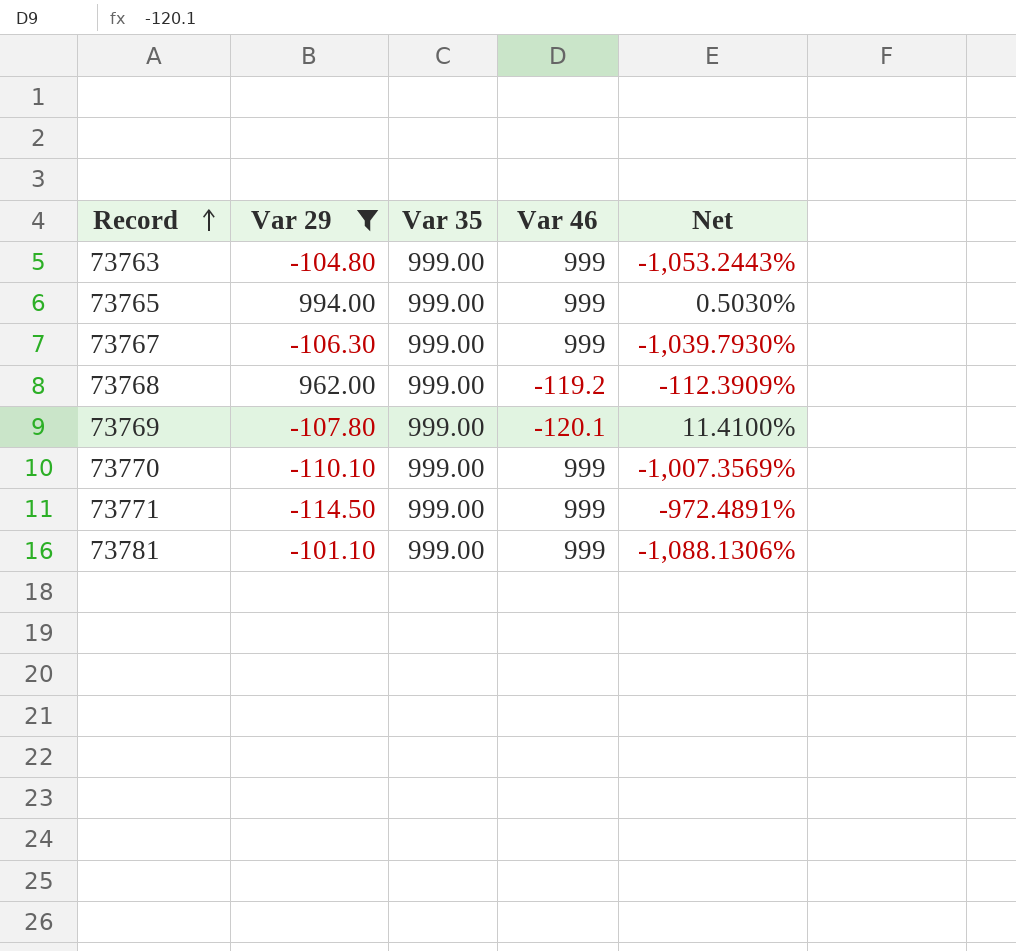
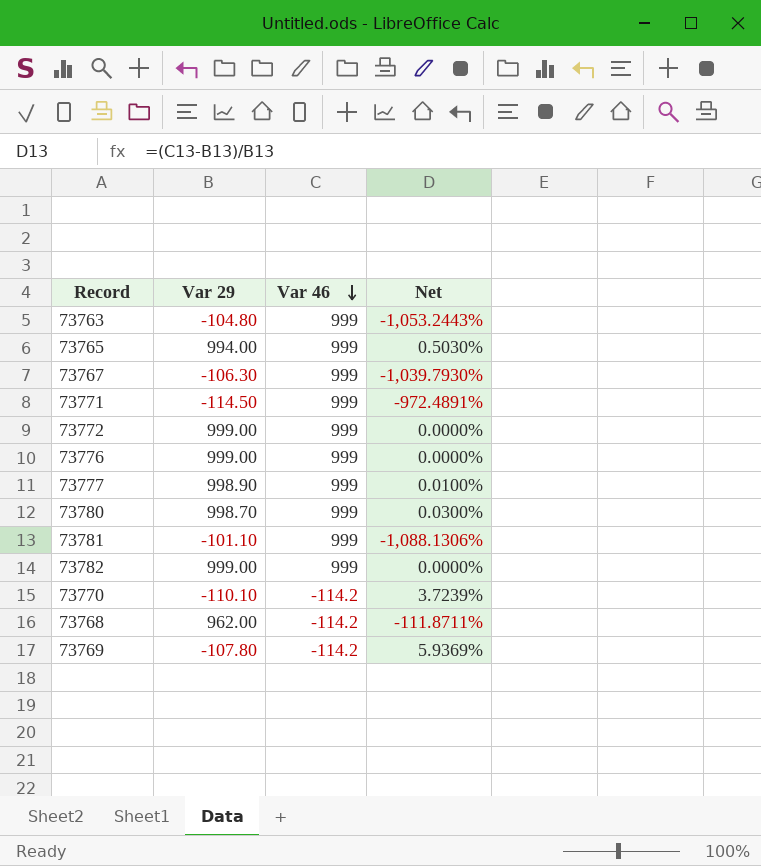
filter: Var 29 <= 994.00 -> none
row order: Record ascending -> Var 46 descending
column Var 35 | position: 3 -> none
73770 | Var 46: 999 -> -114.2
73770 | Net: -1,007.3569% -> 3.7239%
73768 | Var 46: -119.2 -> -114.2
73768 | Net: -112.3909% -> -111.8711%
73769 | Var 46: -120.1 -> -114.2
73769 | Net: 11.4100% -> 5.9369%

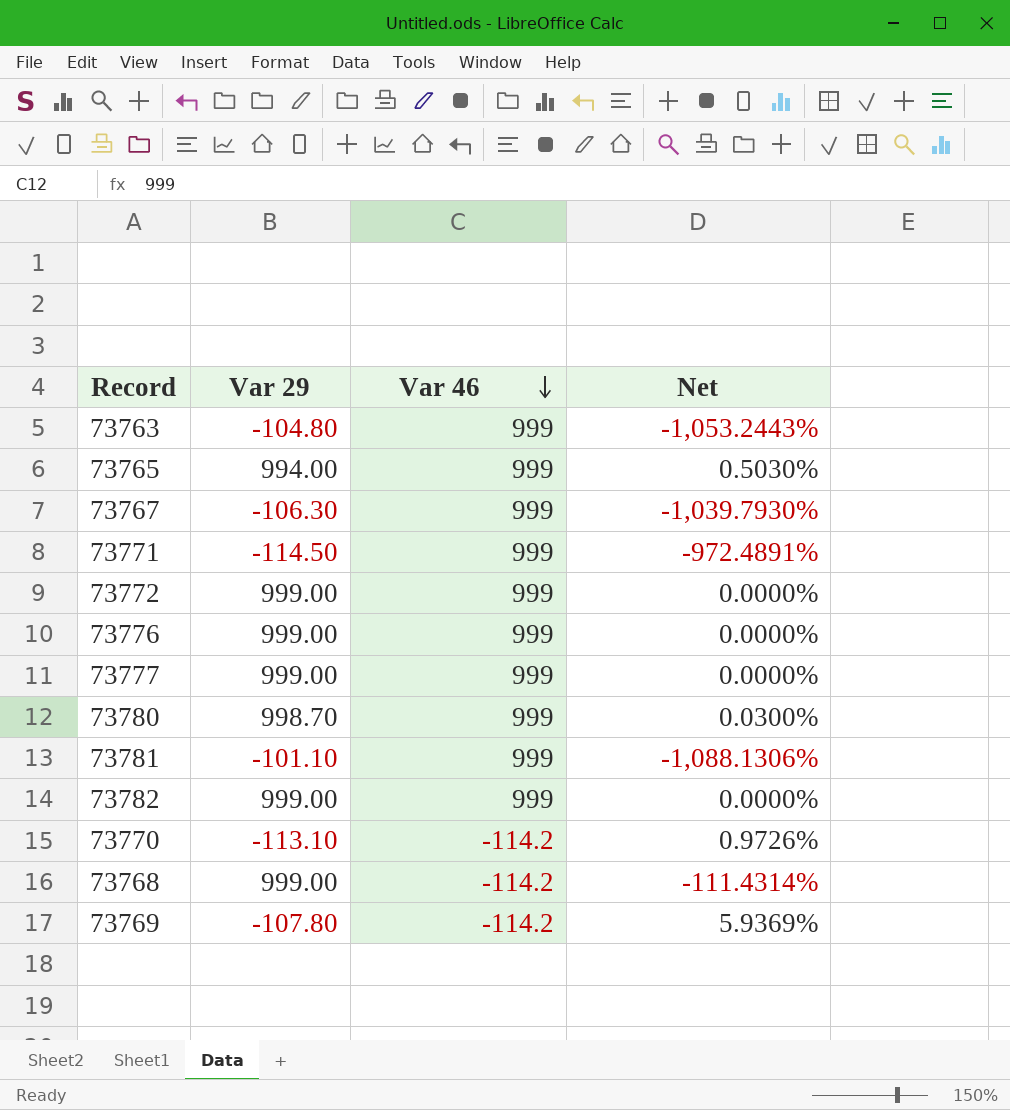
73777 | Var 29: 998.90 -> 999.00
73777 | Net: 0.0100% -> 0.0000%
73770 | Var 29: -110.10 -> -113.10
73770 | Net: 3.7239% -> 0.9726%
73768 | Var 29: 962.00 -> 999.00
73768 | Net: -111.8711% -> -111.4314%

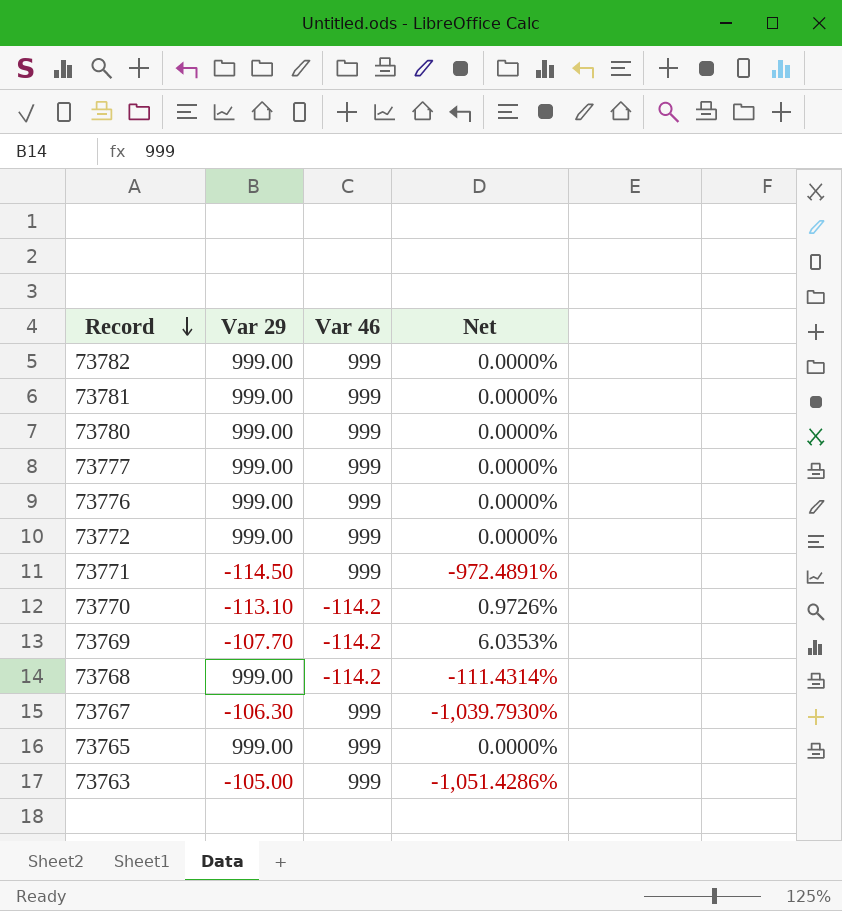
row order: Var 46 descending -> Record descending
73781 | Var 29: -101.10 -> 999.00
73781 | Net: -1,088.1306% -> 0.0000%
73780 | Var 29: 998.70 -> 999.00
73780 | Net: 0.0300% -> 0.0000%
73769 | Var 29: -107.80 -> -107.70
73769 | Net: 5.9369% -> 6.0353%
73765 | Var 29: 994.00 -> 999.00
73765 | Net: 0.5030% -> 0.0000%
73763 | Var 29: -104.80 -> -105.00
73763 | Net: -1,053.2443% -> -1,051.4286%

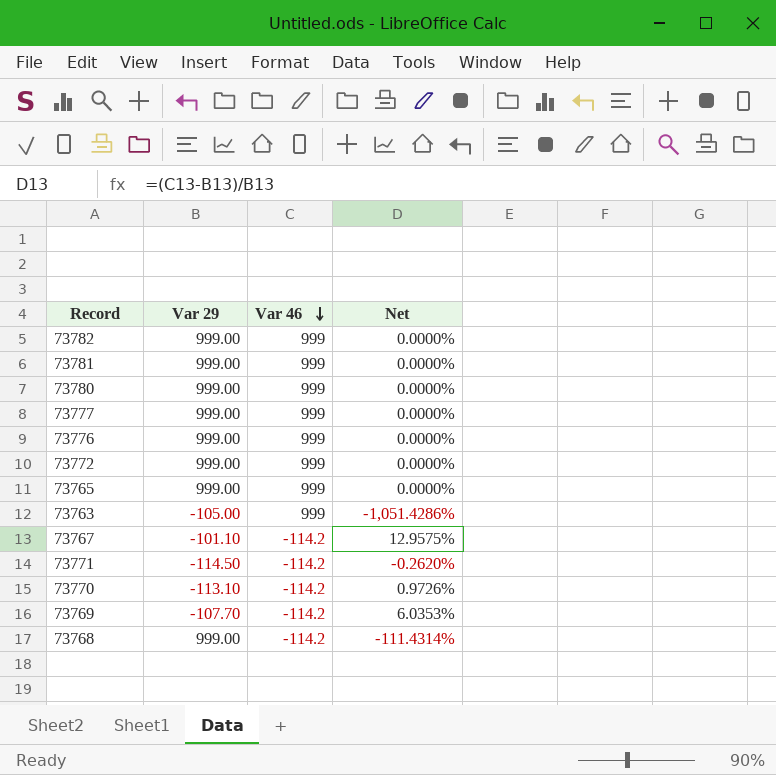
row order: Record descending -> Var 46 descending
73767 | Var 29: -106.30 -> -101.10
73767 | Var 46: 999 -> -114.2
73767 | Net: -1,039.7930% -> 12.9575%
73771 | Var 46: 999 -> -114.2
73771 | Net: -972.4891% -> -0.2620%

